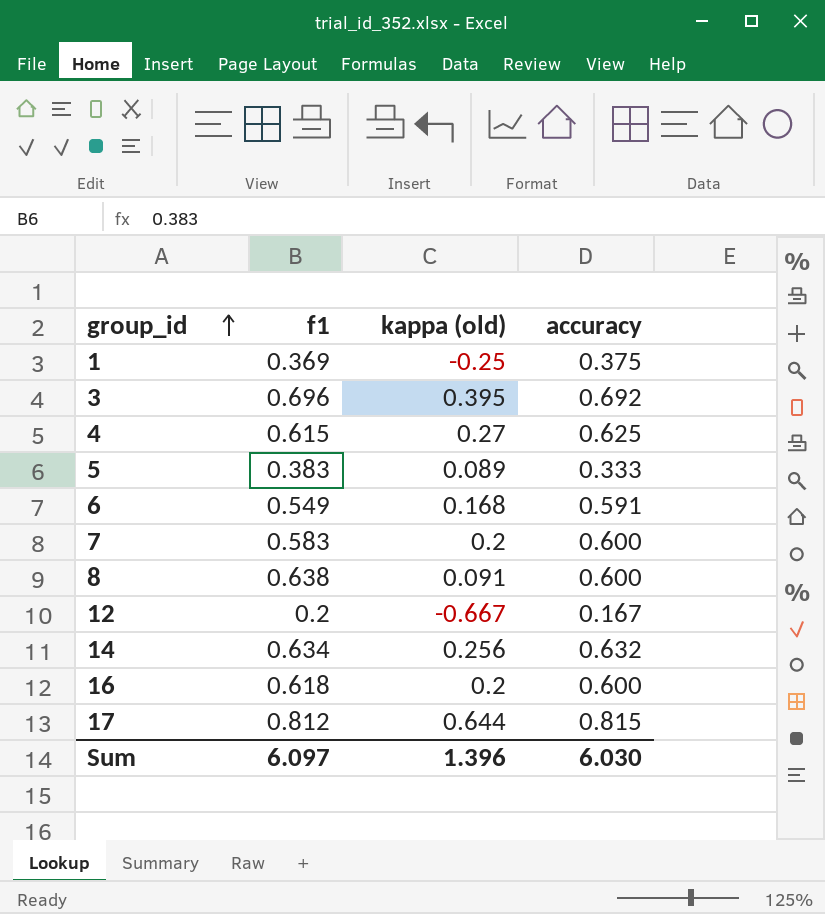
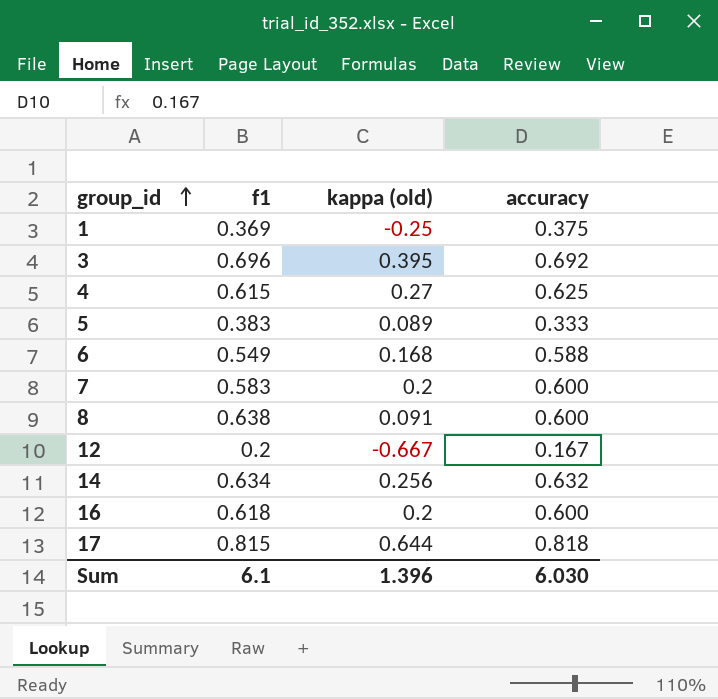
6 | accuracy: 0.591 -> 0.588
17 | f1: 0.812 -> 0.815
17 | accuracy: 0.815 -> 0.818
Sum | f1: 6.097 -> 6.1

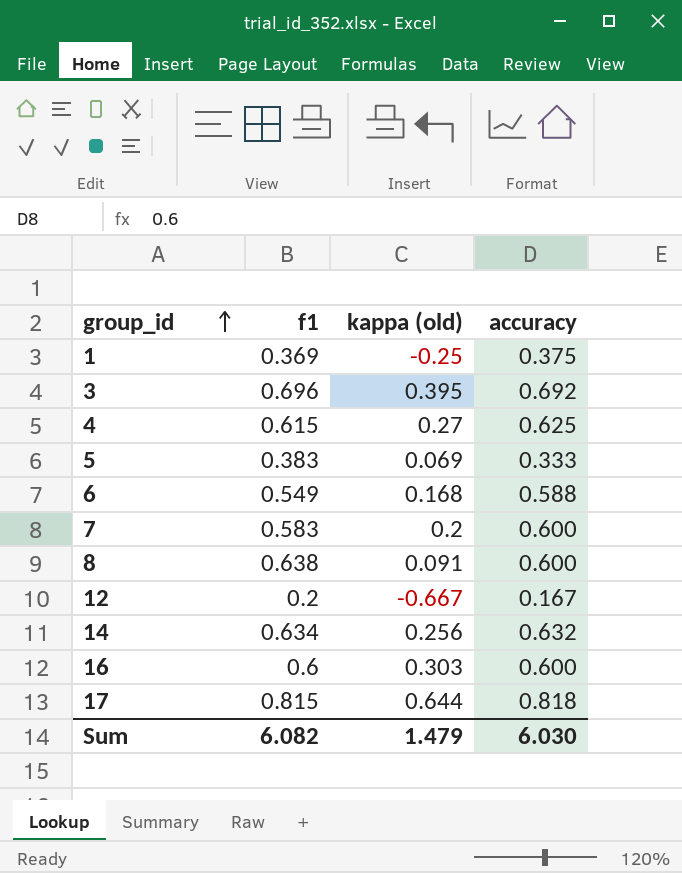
5 | kappa (old): 0.089 -> 0.069
16 | f1: 0.618 -> 0.6
16 | kappa (old): 0.2 -> 0.303
Sum | f1: 6.1 -> 6.082
Sum | kappa (old): 1.396 -> 1.479

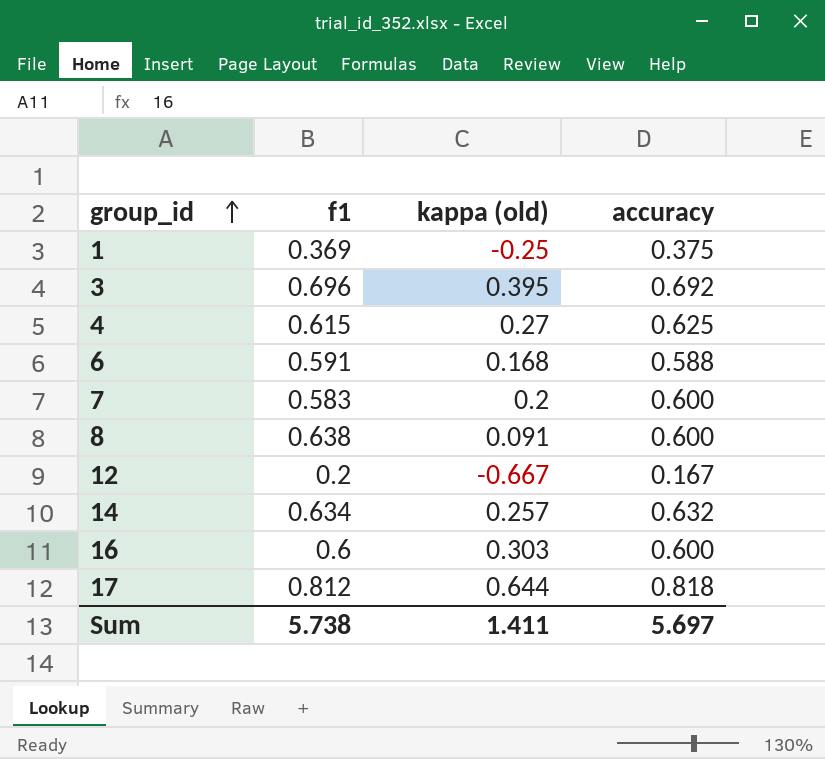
row 5: 0.383 | 0.069 | 0.333 -> none
6 | f1: 0.549 -> 0.591
14 | kappa (old): 0.256 -> 0.257
17 | f1: 0.815 -> 0.812
Sum | f1: 6.082 -> 5.738
Sum | kappa (old): 1.479 -> 1.411
Sum | accuracy: 6.030 -> 5.697

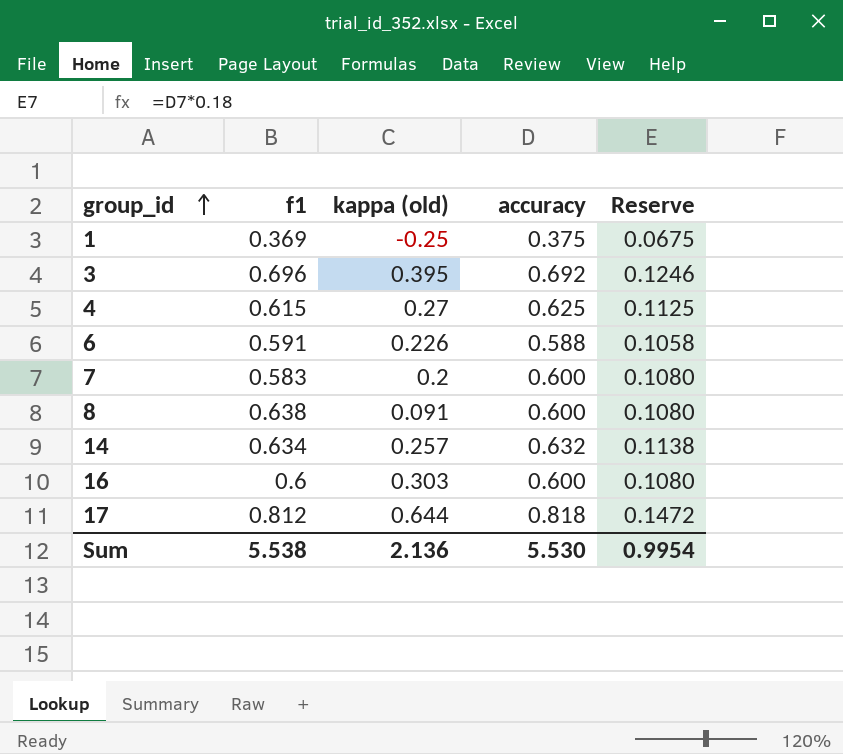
column Reserve | formula: none -> [accuracy] * 0.18
row 12: 0.2 | -0.667 | 0.167 -> none
6 | kappa (old): 0.168 -> 0.226
Sum | f1: 5.738 -> 5.538
Sum | kappa (old): 1.411 -> 2.136
Sum | accuracy: 5.697 -> 5.530

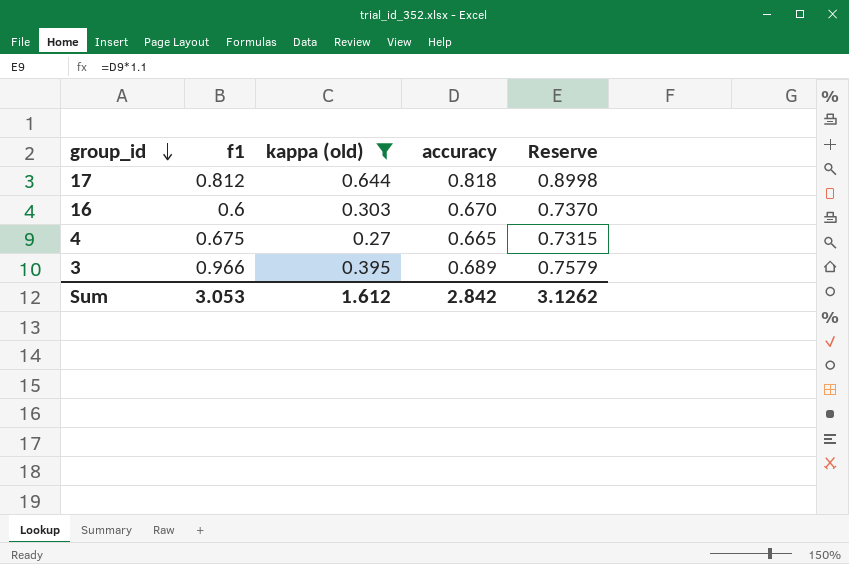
filter: none -> kappa (old) >= 0.27
row order: group_id ascending -> group_id descending
column Reserve | formula: [accuracy] * 0.18 -> [accuracy] * 1.1
16 | accuracy: 0.600 -> 0.670
4 | f1: 0.615 -> 0.675
4 | accuracy: 0.625 -> 0.665
3 | f1: 0.696 -> 0.966
3 | accuracy: 0.692 -> 0.689
Sum | f1: 5.538 -> 3.053
Sum | kappa (old): 2.136 -> 1.612
Sum | accuracy: 5.530 -> 2.842
Sum | Reserve: 0.9954 -> 3.1262

